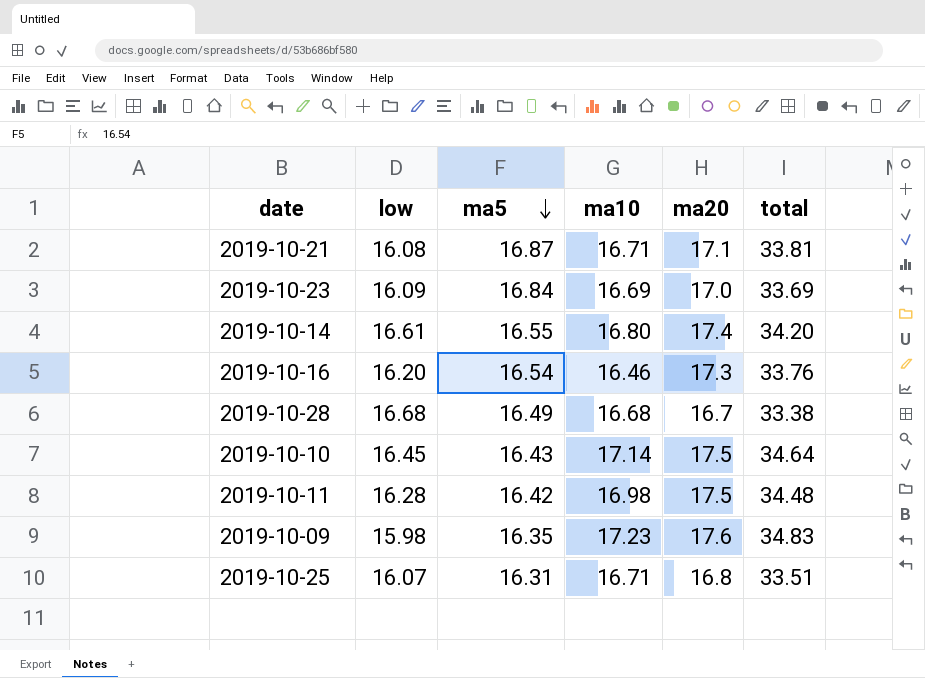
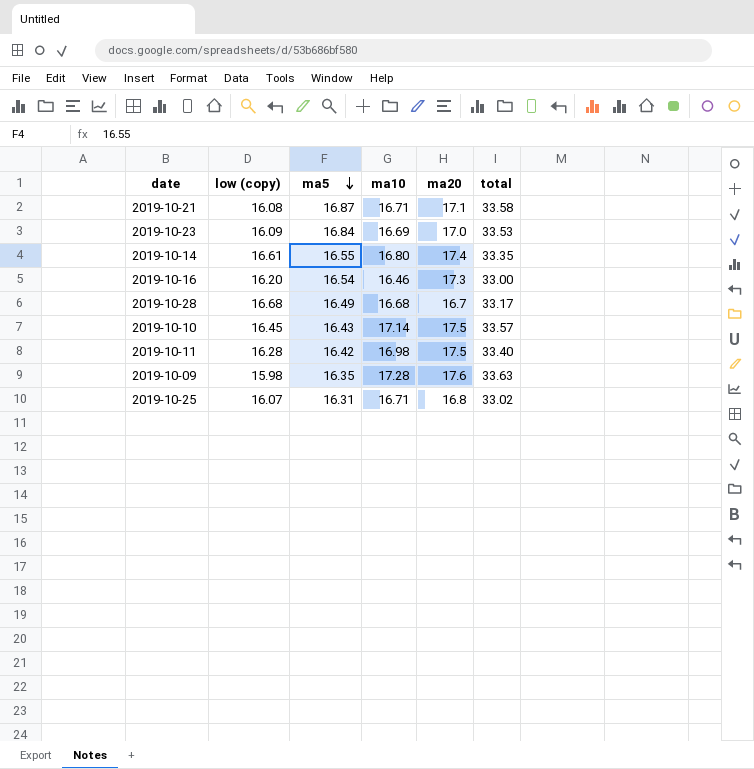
column name: low -> low (copy)
column total | formula: [ma10] + [ma20] -> [ma5] + [ma10]
2019-10-09 | ma10: 17.23 -> 17.28

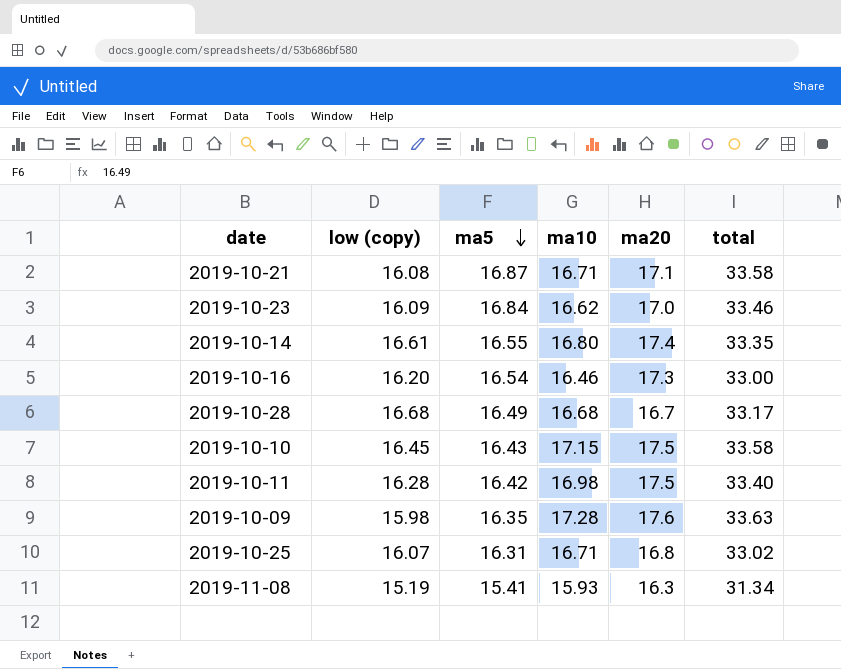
2019-10-23 | ma10: 16.69 -> 16.62
2019-10-23 | total: 33.53 -> 33.46
2019-10-10 | ma10: 17.14 -> 17.15
2019-10-10 | total: 33.57 -> 33.58
row 2019-11-08: none -> 15.19 | 15.41 | 15.93 | 16.3 | 31.34

